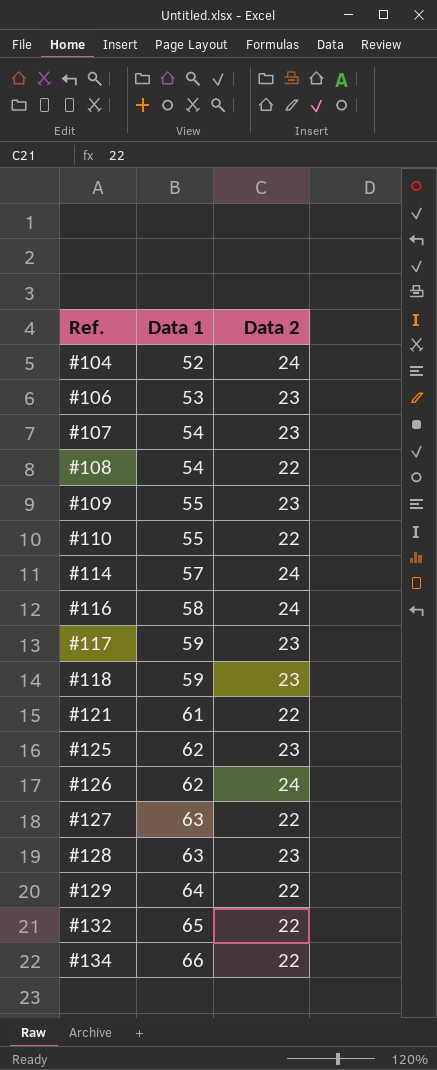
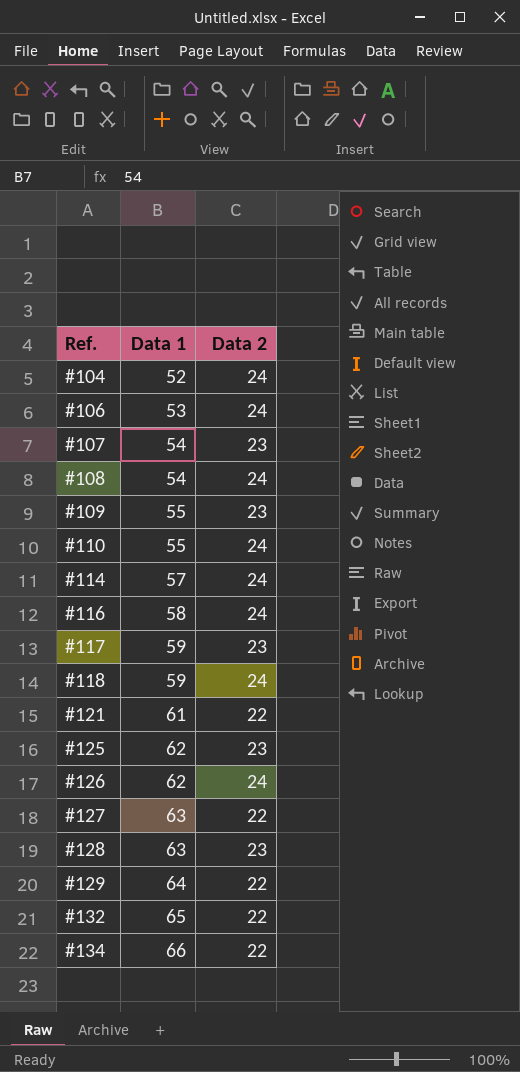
#106 | Data 2: 23 -> 24
#108 | Data 2: 22 -> 24
#110 | Data 2: 22 -> 24
#118 | Data 2: 23 -> 24

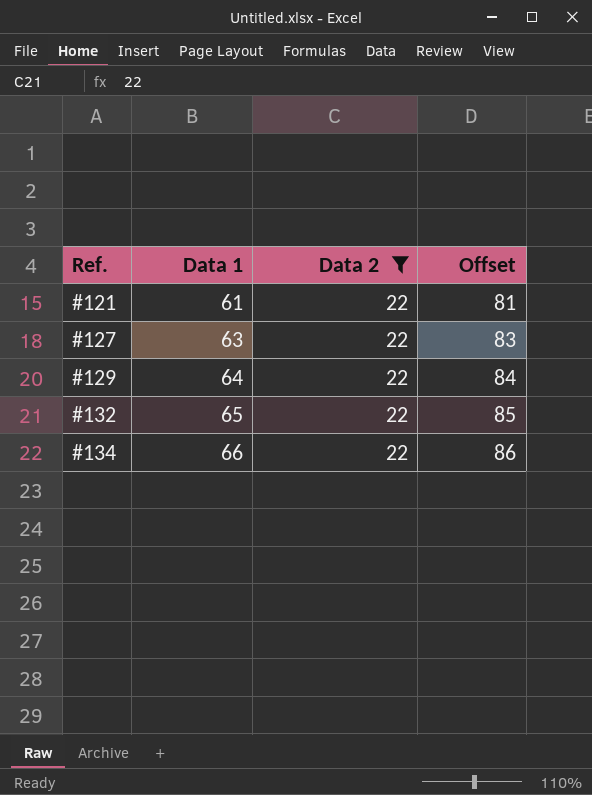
filter: none -> Data 2 = 22
column Offset | formula: none -> [Data 1] + 20

